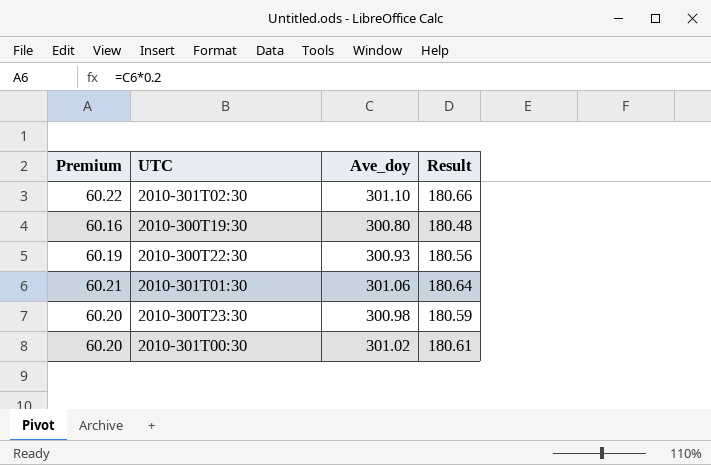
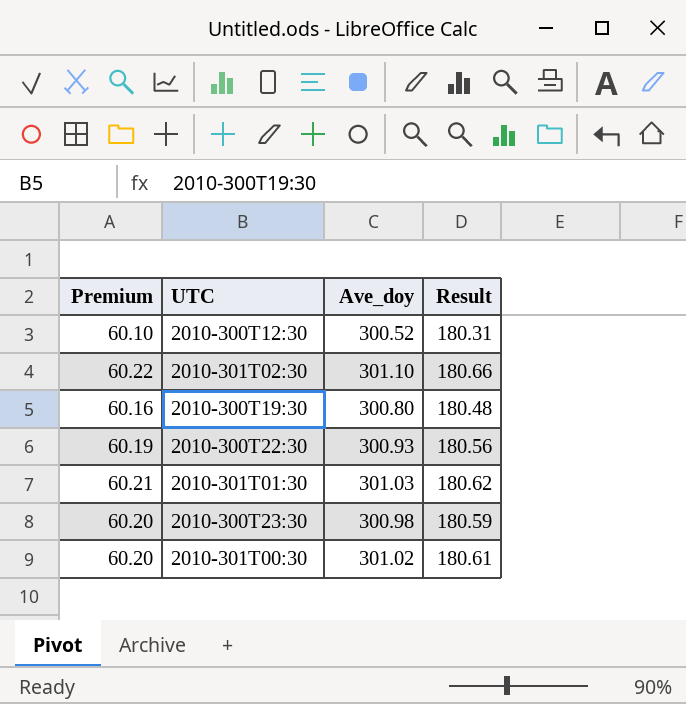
row 2010-300T12:30: none -> 60.10 | 300.52 | 180.31
2010-301T01:30 | Ave_doy: 301.06 -> 301.03
2010-301T01:30 | Result: 180.64 -> 180.62

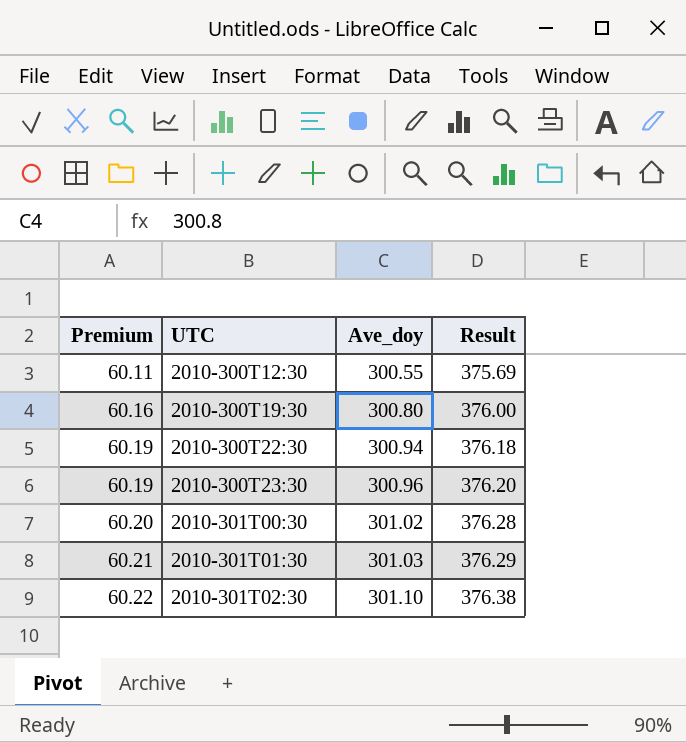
row order: none -> Premium ascending
column Result | formula: [Ave_doy] * 0.6 -> [Ave_doy] * 1.25
2010-300T12:30 | Premium: 60.10 -> 60.11
2010-300T12:30 | Ave_doy: 300.52 -> 300.55
2010-300T22:30 | Ave_doy: 300.93 -> 300.94
2010-300T23:30 | Premium: 60.20 -> 60.19
2010-300T23:30 | Ave_doy: 300.98 -> 300.96

